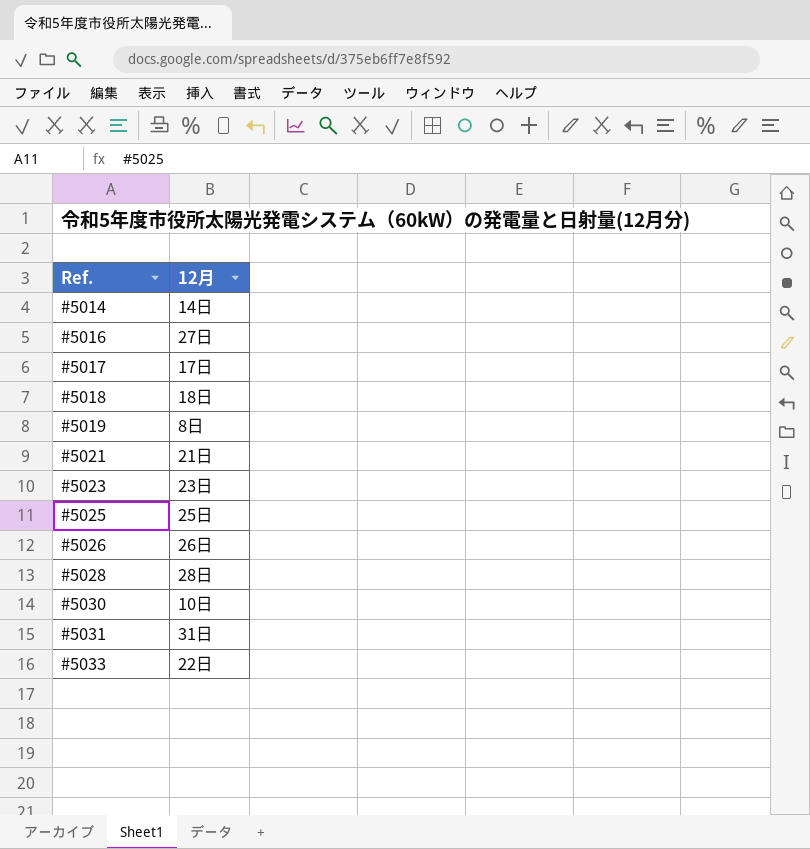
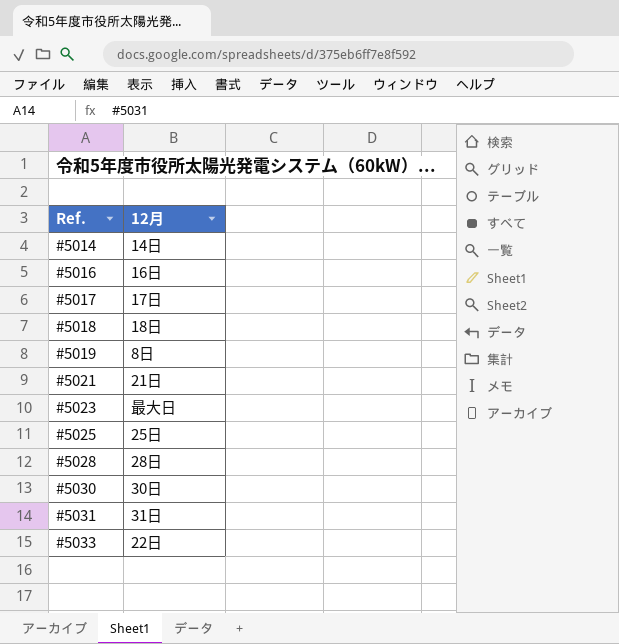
row #5026: 26日 -> none
#5016 | 12月: 27日 -> 16日
#5023 | 12月: 23日 -> 最大日
#5030 | 12月: 10日 -> 30日

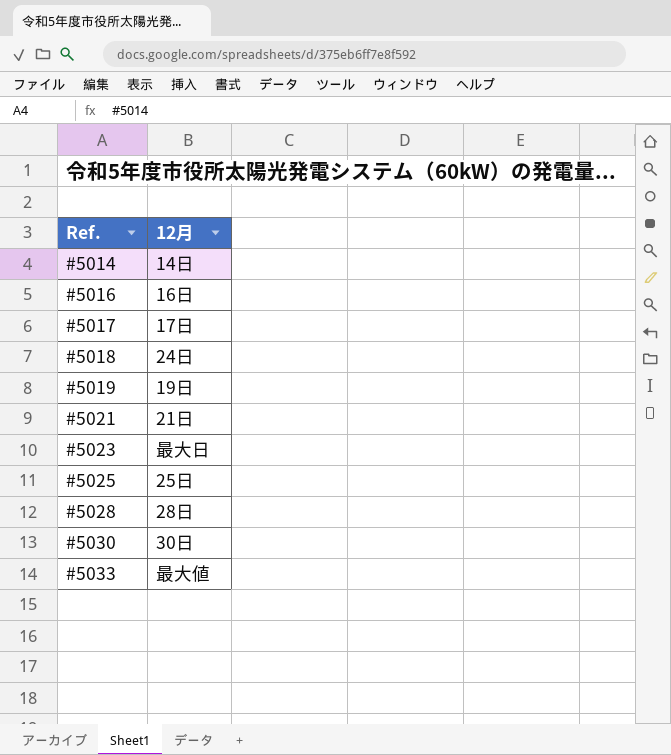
row #5031: 31日 -> none
#5018 | 12月: 18日 -> 24日
#5019 | 12月: 8日 -> 19日
#5033 | 12月: 22日 -> 最大値

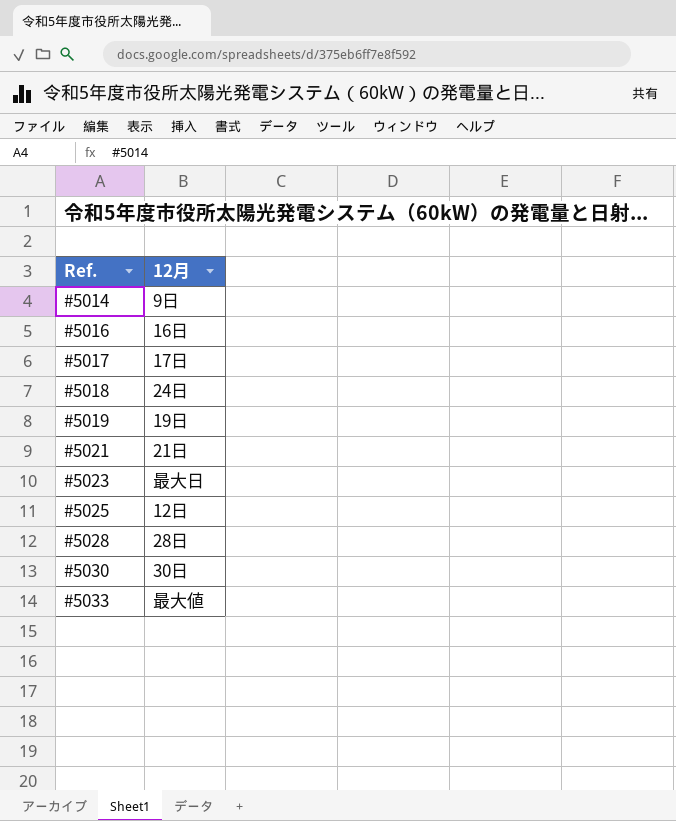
#5014 | 12月: 14日 -> 9日
#5025 | 12月: 25日 -> 12日

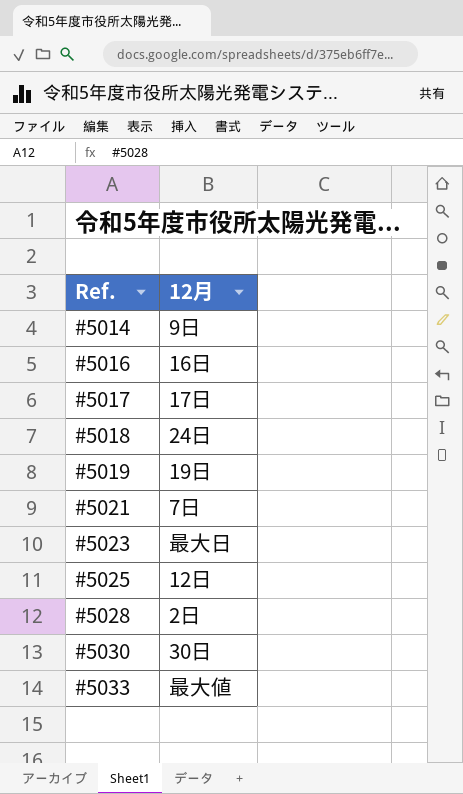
#5021 | 12月: 21日 -> 7日
#5028 | 12月: 28日 -> 2日

